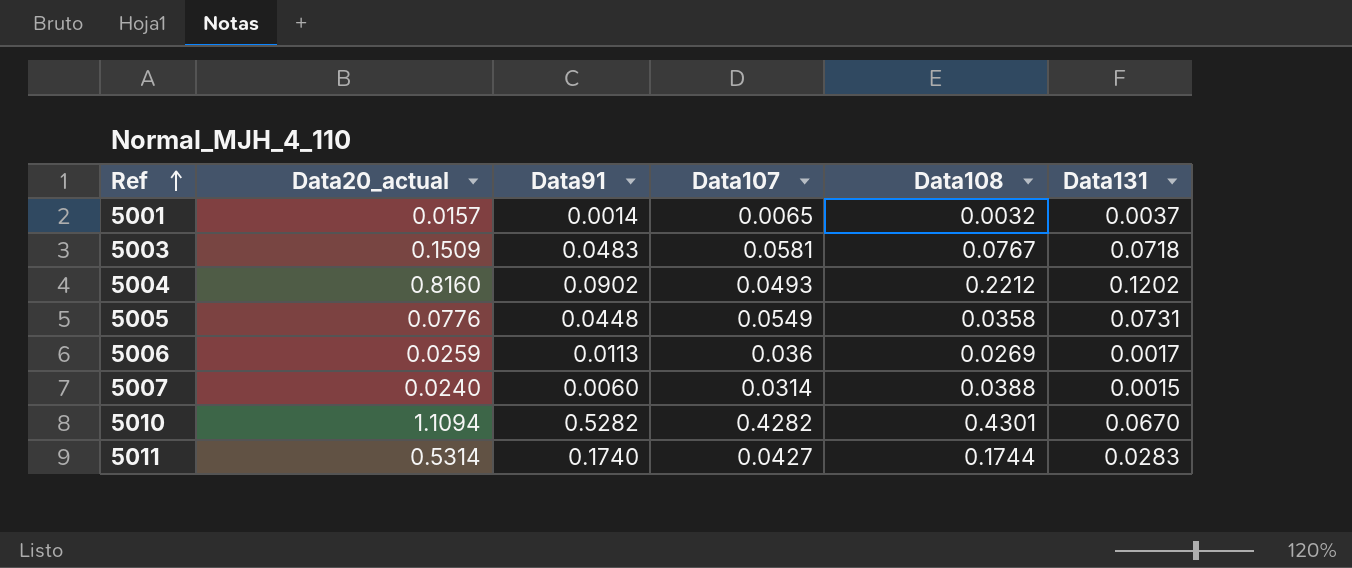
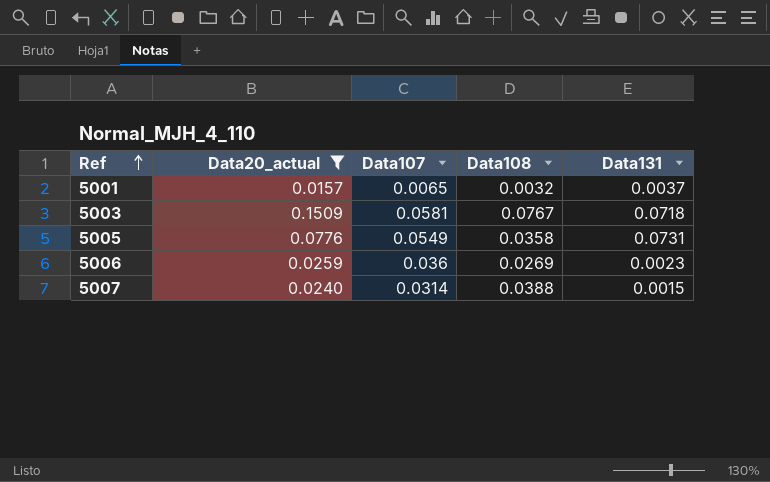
filter: none -> Data20_actual <= 0.1509
column Data91 | position: 3 -> none
5006 | Data131: 0.0017 -> 0.0023

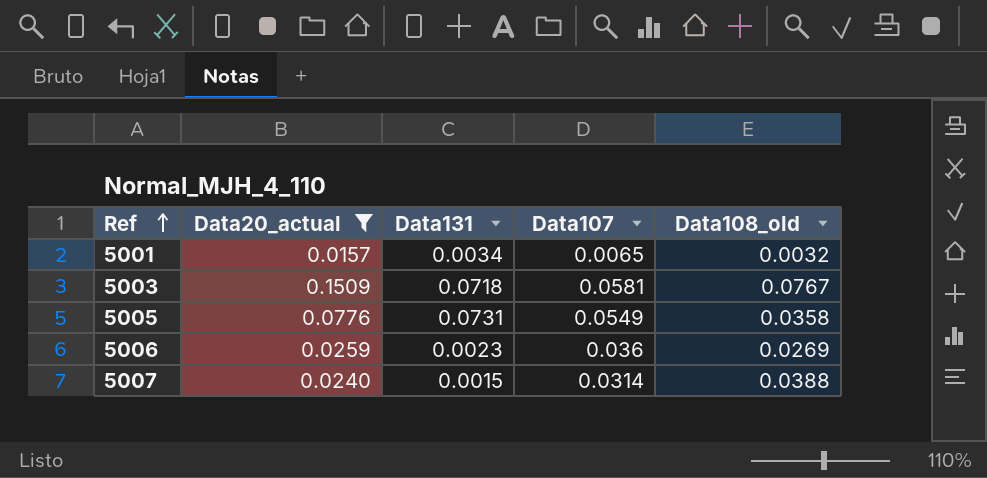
column Data131 | position: 5 -> 3
column name: Data108 -> Data108_old
5001 | Data131: 0.0037 -> 0.0034

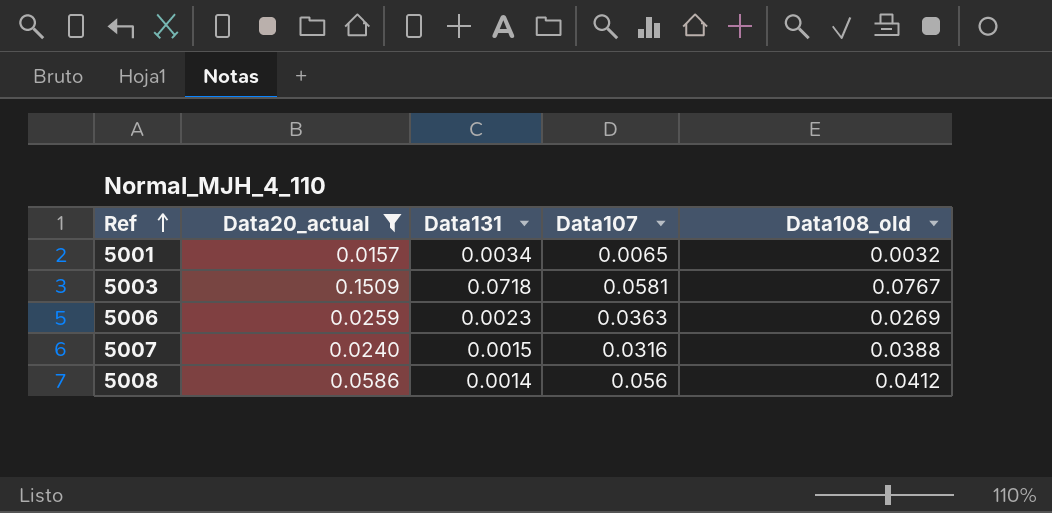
row 5005: 0.0776 | 0.0731 | 0.0549 | 0.0358 -> none
5006 | Data107: 0.036 -> 0.0363
5007 | Data107: 0.0314 -> 0.0316
row 5008: none -> 0.0586 | 0.0014 | 0.056 | 0.0412

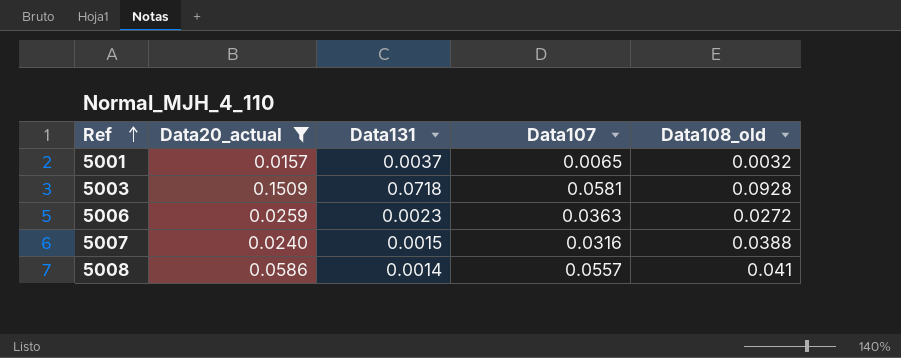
5001 | Data131: 0.0034 -> 0.0037
5003 | Data108_old: 0.0767 -> 0.0928
5006 | Data108_old: 0.0269 -> 0.0272
5008 | Data107: 0.056 -> 0.0557
5008 | Data108_old: 0.0412 -> 0.041

